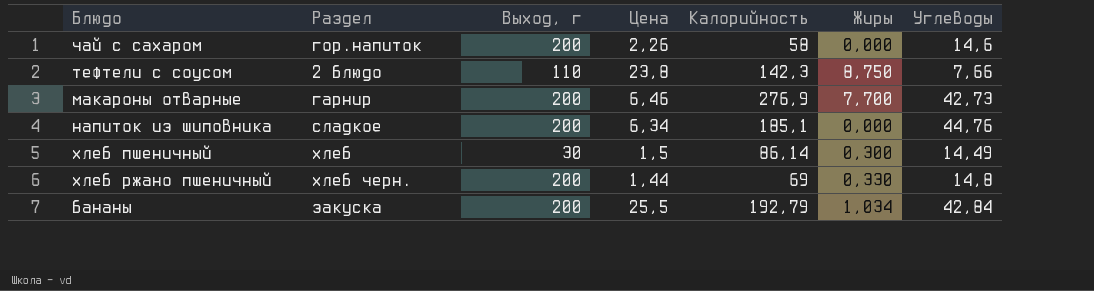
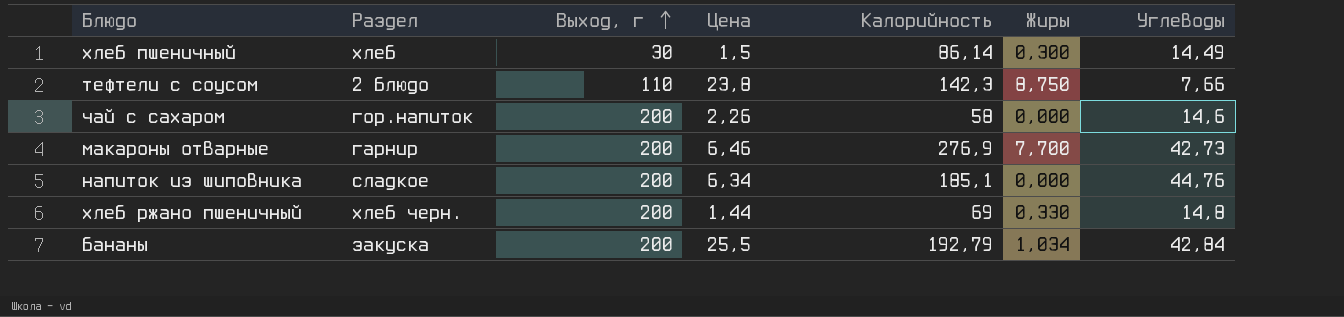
row order: none -> Выход, г ascending

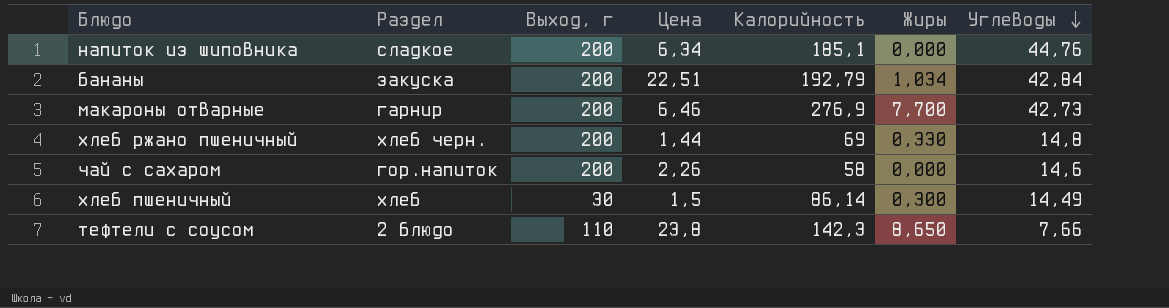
row order: Выход, г ascending -> Углеводы descending
бананы | Цена: 25,5 -> 22,51
тефтели с соусом | Жиры: 8,750 -> 8,650

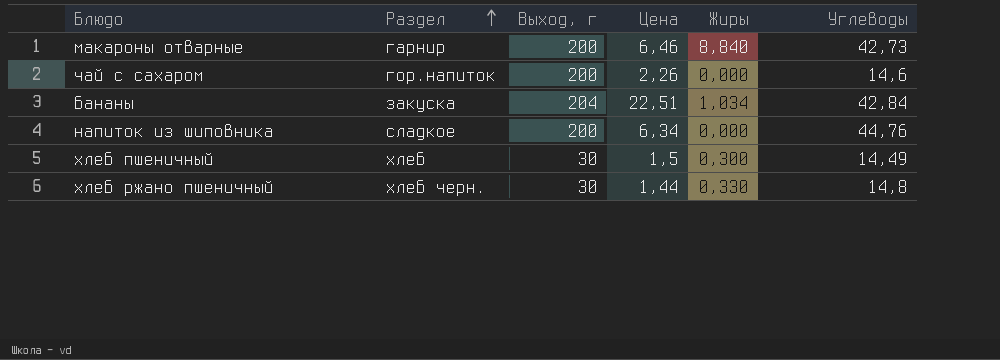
row order: Углеводы descending -> Раздел ascending
column Калорийность | position: 5 -> none
row тефтели с соусом: 2 блюдо | 110 | 23,8 | 142,3 | 8,650 | 7,66 -> none
макароны отварные | Жиры: 7,700 -> 8,840
бананы | Выход, г: 200 -> 204
хлеб ржано пшеничный | Выход, г: 200 -> 30

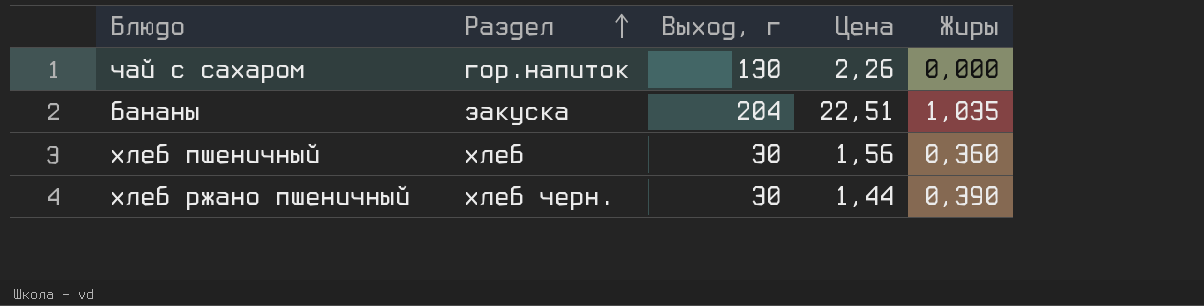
column Углеводы | position: 6 -> none
row макароны отварные: гарнир | 200 | 6,46 | 8,840 | 42,73 -> none
row напиток из шиповника: сладкое | 200 | 6,34 | 0,000 | 44,76 -> none
чай с сахаром | Выход, г: 200 -> 130
бананы | Жиры: 1,034 -> 1,035
хлеб пшеничный | Цена: 1,5 -> 1,56
хлеб пшеничный | Жиры: 0,300 -> 0,360
хлеб ржано пшеничный | Жиры: 0,330 -> 0,390

